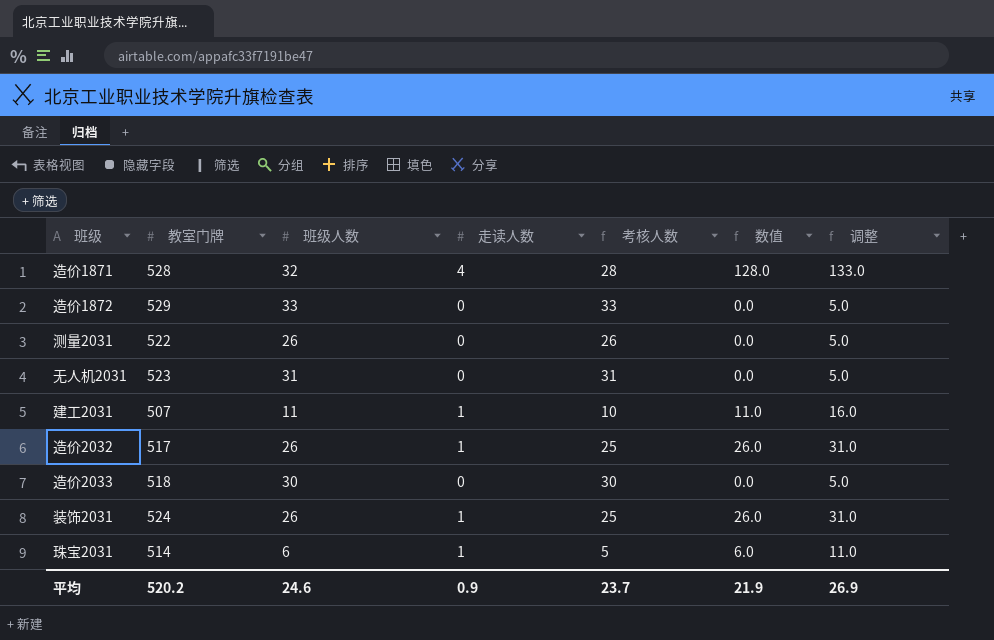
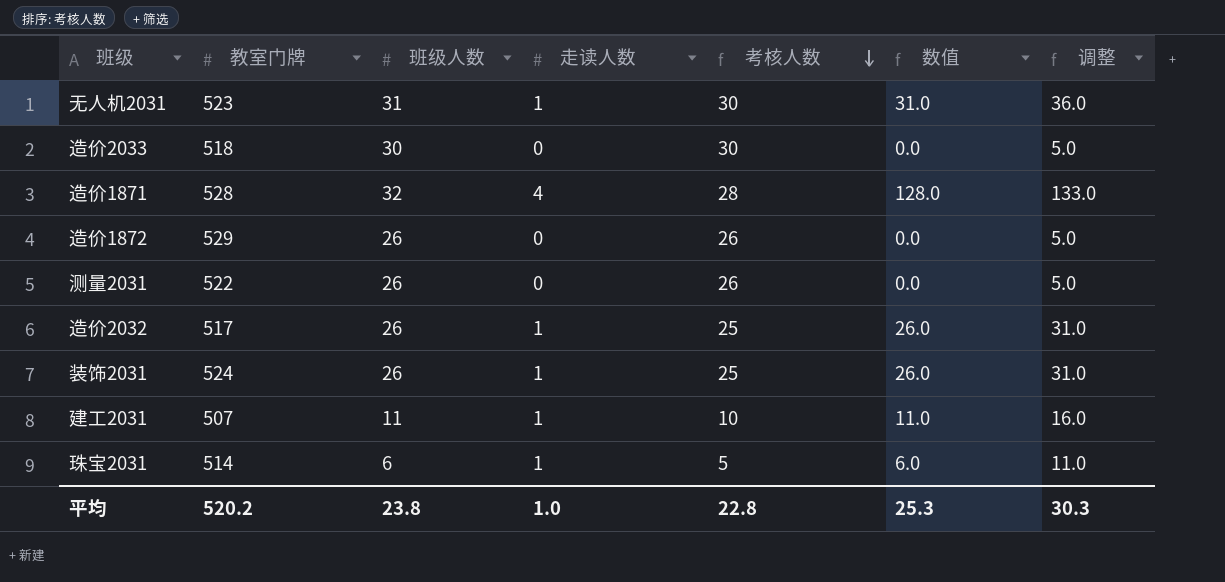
row order: none -> 考核人数 descending
无人机2031 | 走读人数: 0 -> 1
无人机2031 | 考核人数: 31 -> 30
无人机2031 | 数值: 0.0 -> 31.0
无人机2031 | 调整: 5.0 -> 36.0
造价1872 | 班级人数: 33 -> 26
造价1872 | 考核人数: 33 -> 26
平均 | 班级人数: 24.6 -> 23.8
平均 | 走读人数: 0.9 -> 1.0
平均 | 考核人数: 23.7 -> 22.8
平均 | 数值: 21.9 -> 25.3
平均 | 调整: 26.9 -> 30.3

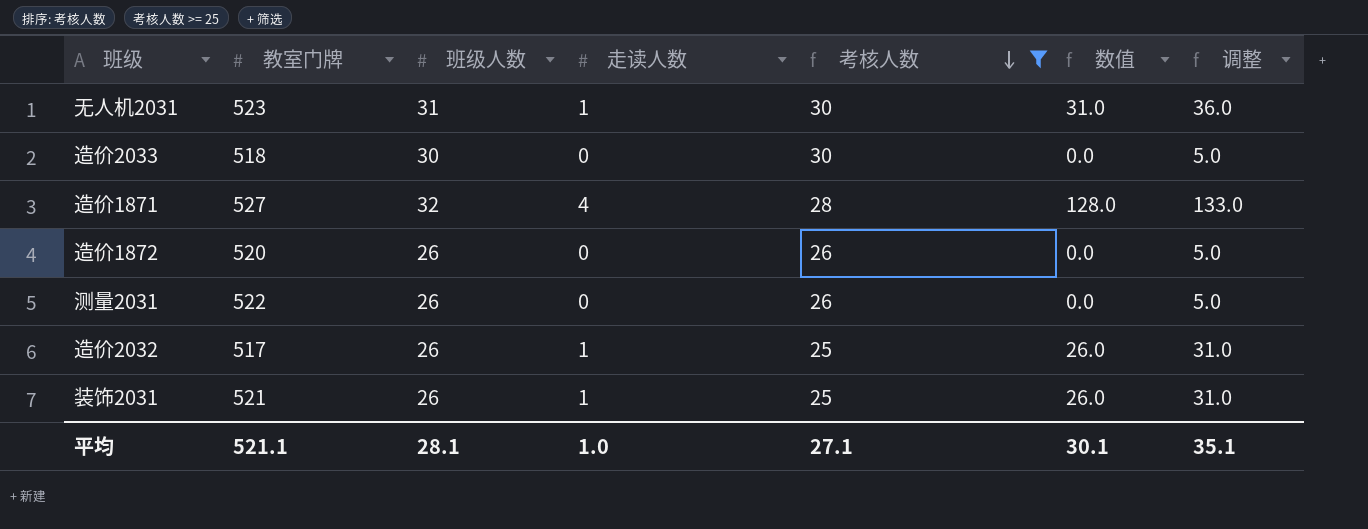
filter: none -> 考核人数 >= 25
造价1871 | 教室门牌: 528 -> 527
造价1872 | 教室门牌: 529 -> 520
装饰2031 | 教室门牌: 524 -> 521
平均 | 教室门牌: 520.2 -> 521.1
平均 | 班级人数: 23.8 -> 28.1
平均 | 考核人数: 22.8 -> 27.1
平均 | 数值: 25.3 -> 30.1
平均 | 调整: 30.3 -> 35.1

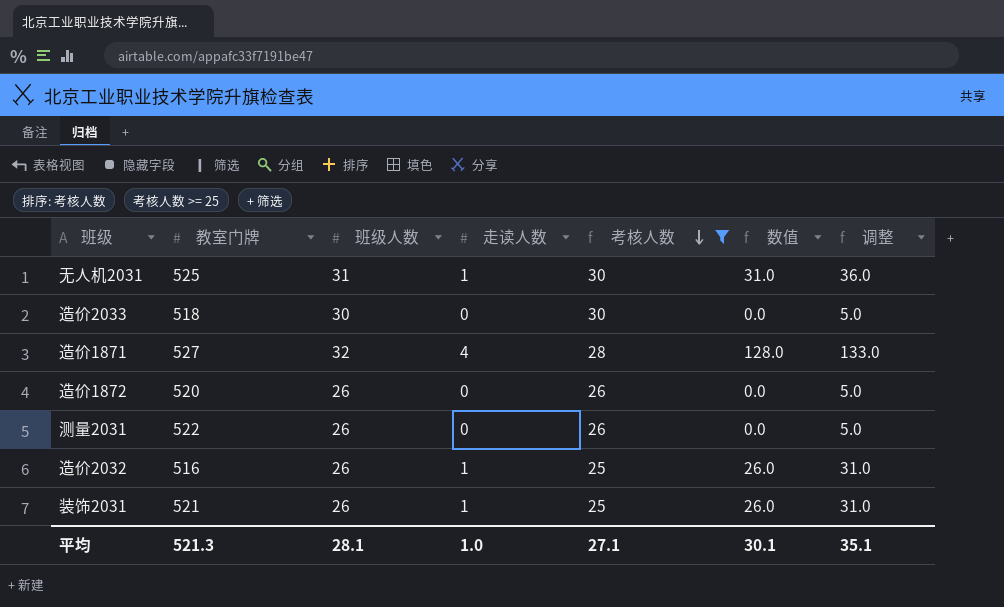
无人机2031 | 教室门牌: 523 -> 525
造价2032 | 教室门牌: 517 -> 516
平均 | 教室门牌: 521.1 -> 521.3

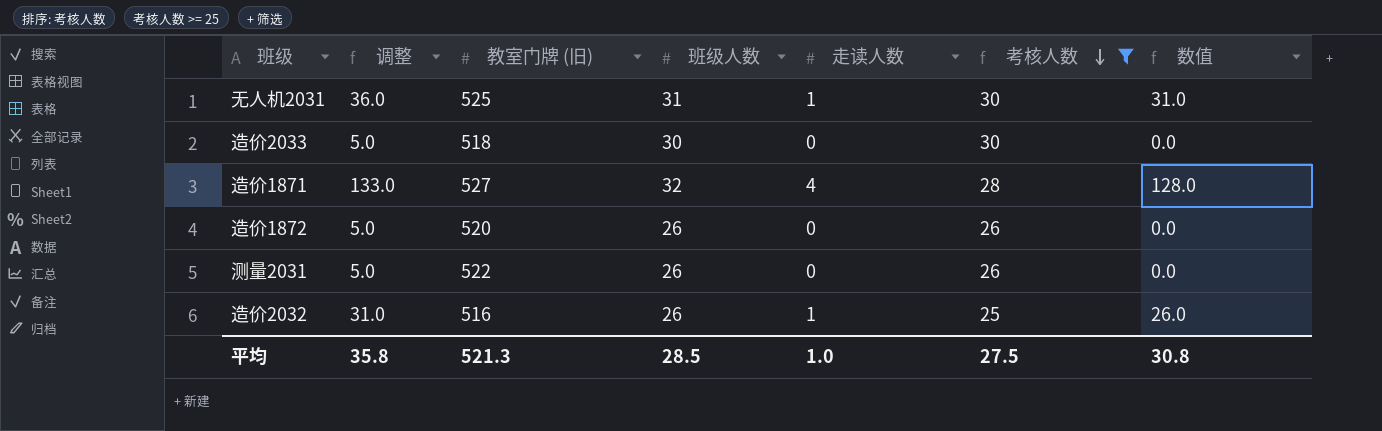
column 调整 | position: 7 -> 2
column name: 教室门牌 -> 教室门牌 (旧)
row 装饰2031: 521 | 26 | 1 | 25 | 26.0 | 31.0 -> none
平均 | 调整: 35.1 -> 35.8
平均 | 班级人数: 28.1 -> 28.5
平均 | 考核人数: 27.1 -> 27.5
平均 | 数值: 30.1 -> 30.8

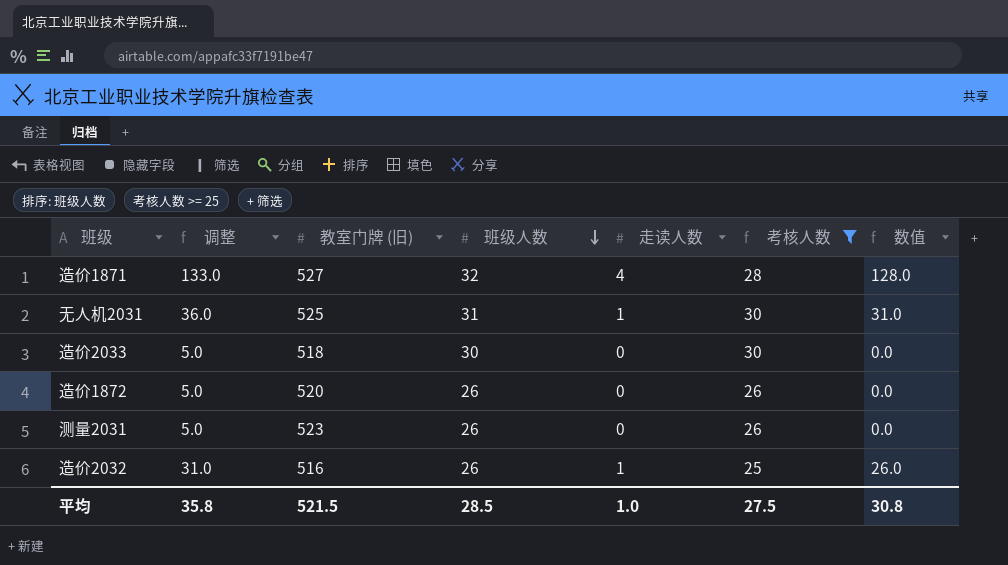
row order: 考核人数 descending -> 班级人数 descending
测量2031 | 教室门牌 (旧): 522 -> 523
平均 | 教室门牌 (旧): 521.3 -> 521.5

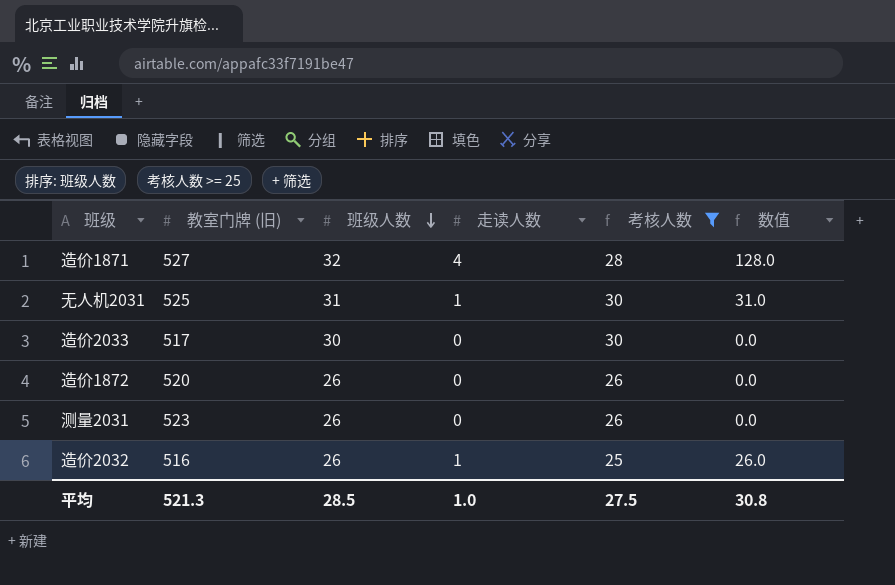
column 调整 | formula: [数值] + 5 -> none
造价2033 | 教室门牌 (旧): 518 -> 517
平均 | 教室门牌 (旧): 521.5 -> 521.3

